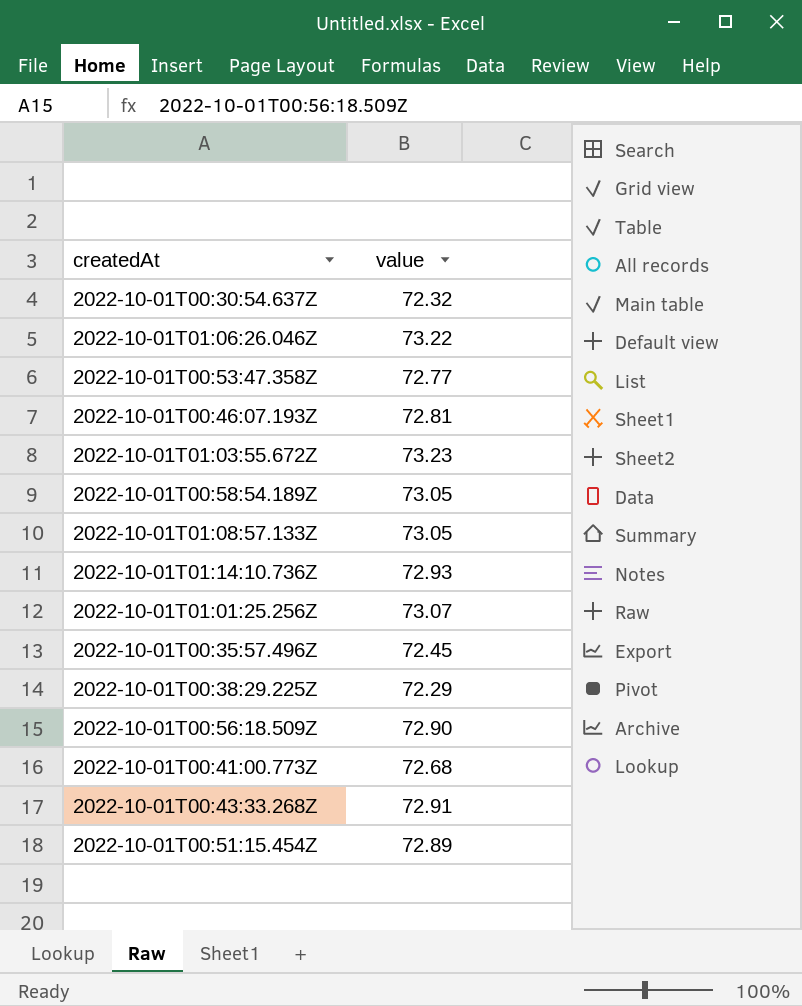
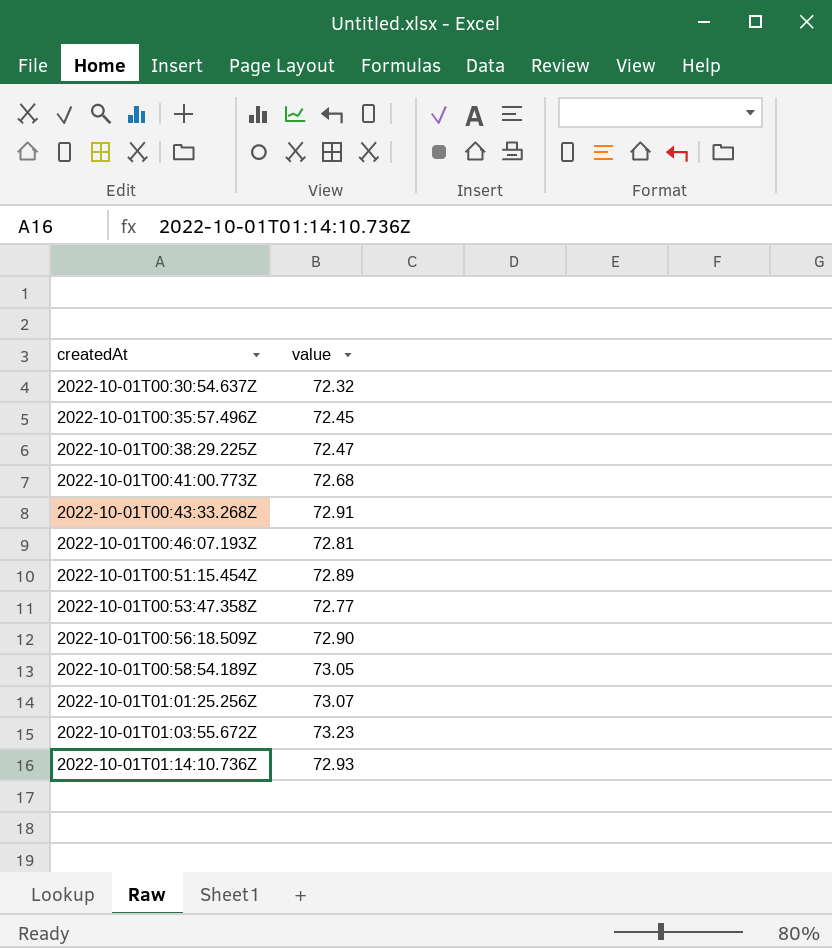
row order: none -> createdAt ascending
row 2022-10-01T01:06:26.046Z: 73.22 -> none
row 2022-10-01T01:08:57.133Z: 73.05 -> none
2022-10-01T00:38:29.225Z | value: 72.29 -> 72.47

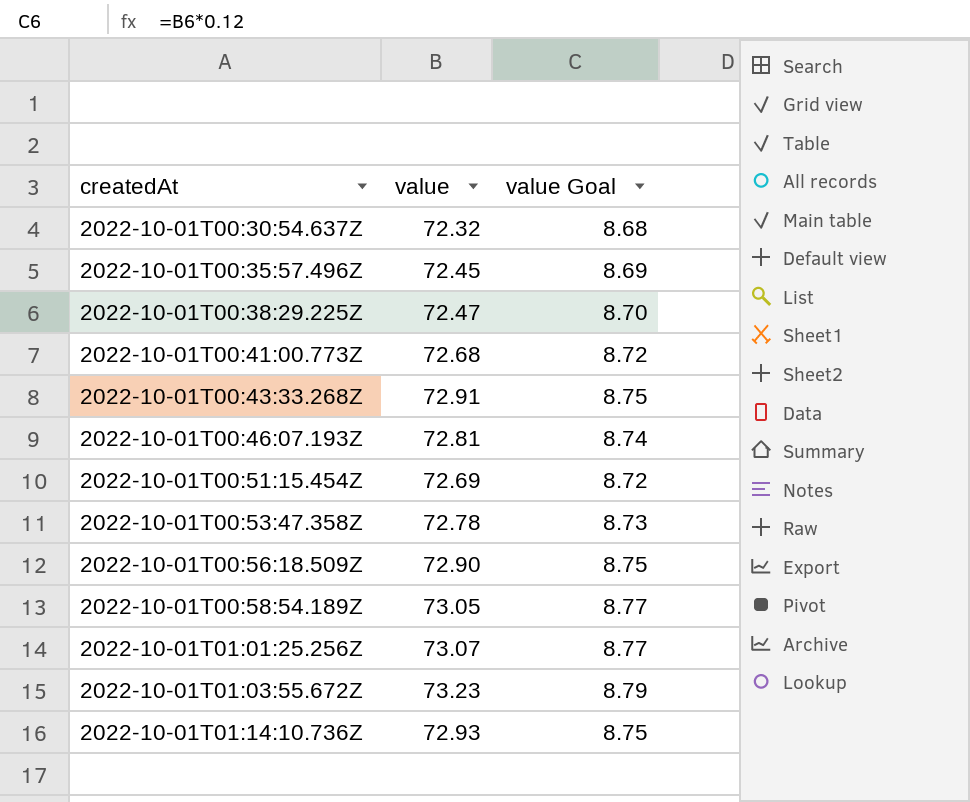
column value Goal | formula: none -> [value] * 0.12
2022-10-01T00:51:15.454Z | value: 72.89 -> 72.69
2022-10-01T00:53:47.358Z | value: 72.77 -> 72.78

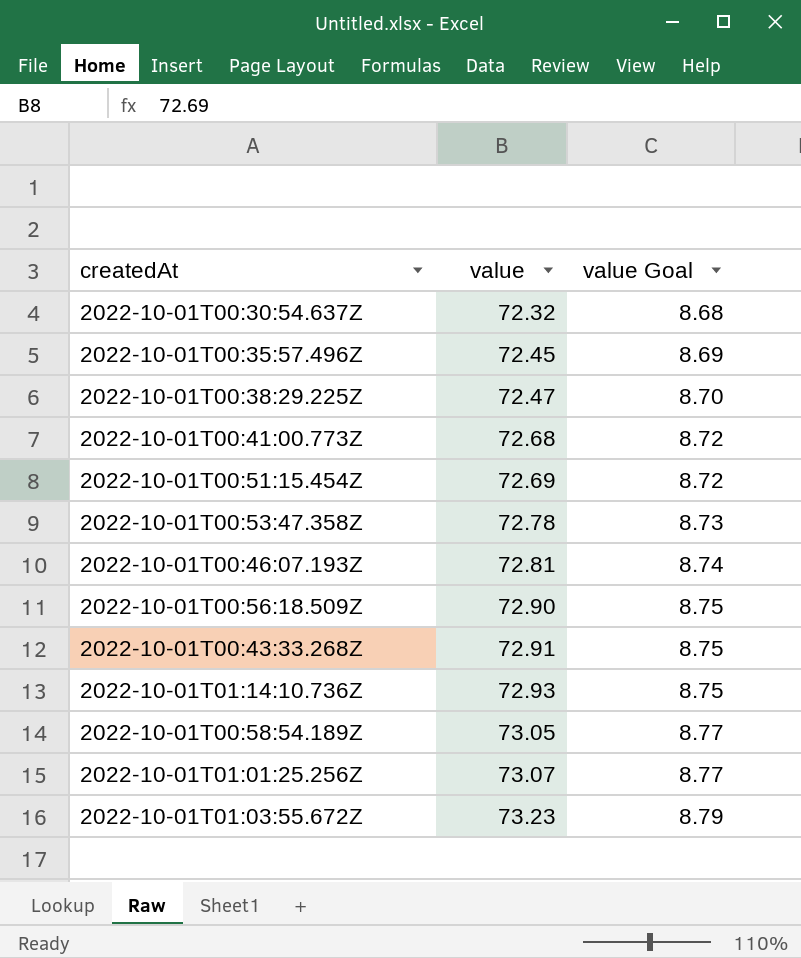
row order: createdAt ascending -> value ascending

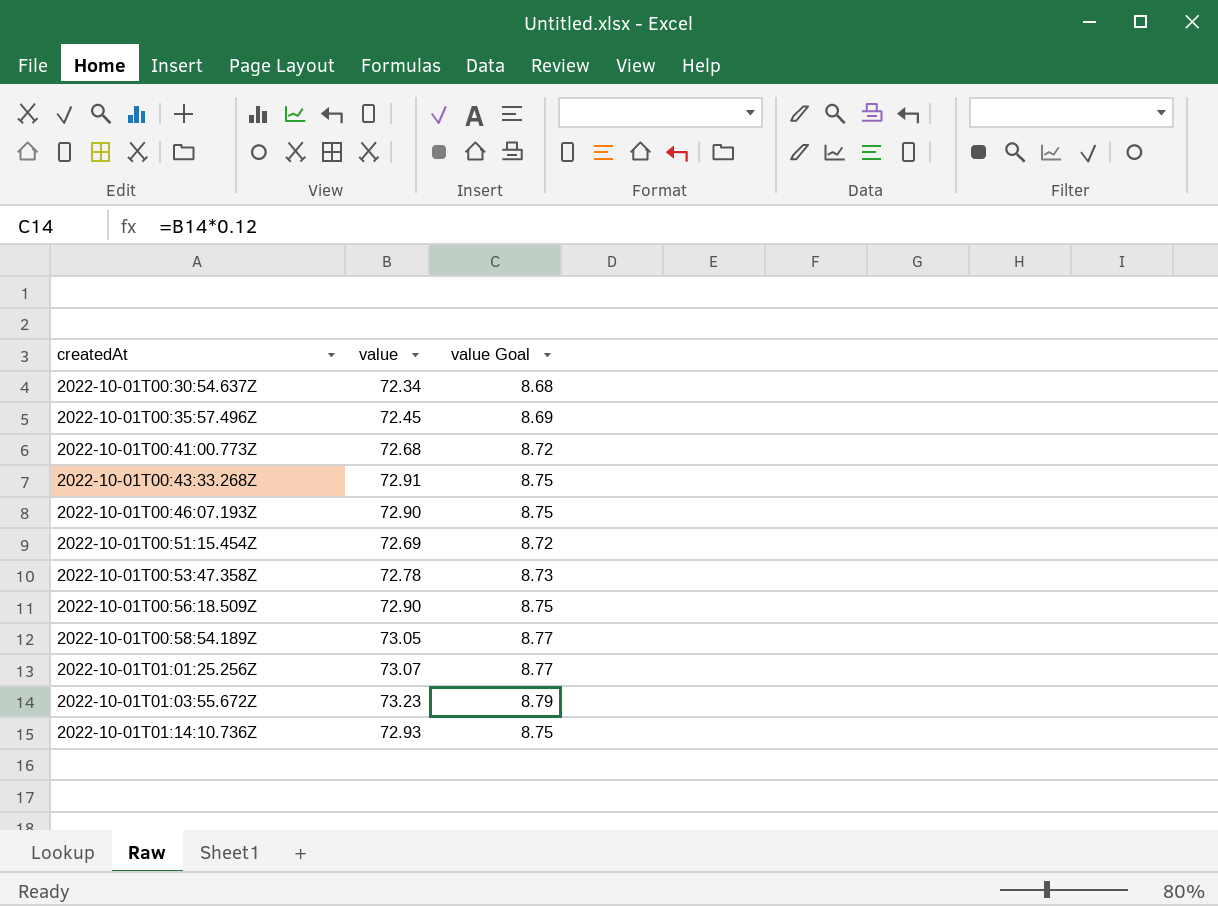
row order: value ascending -> createdAt ascending
row 2022-10-01T00:38:29.225Z: 72.47 | 8.70 -> none
2022-10-01T00:30:54.637Z | value: 72.32 -> 72.34
2022-10-01T00:46:07.193Z | value: 72.81 -> 72.90
2022-10-01T00:46:07.193Z | value Goal: 8.74 -> 8.75

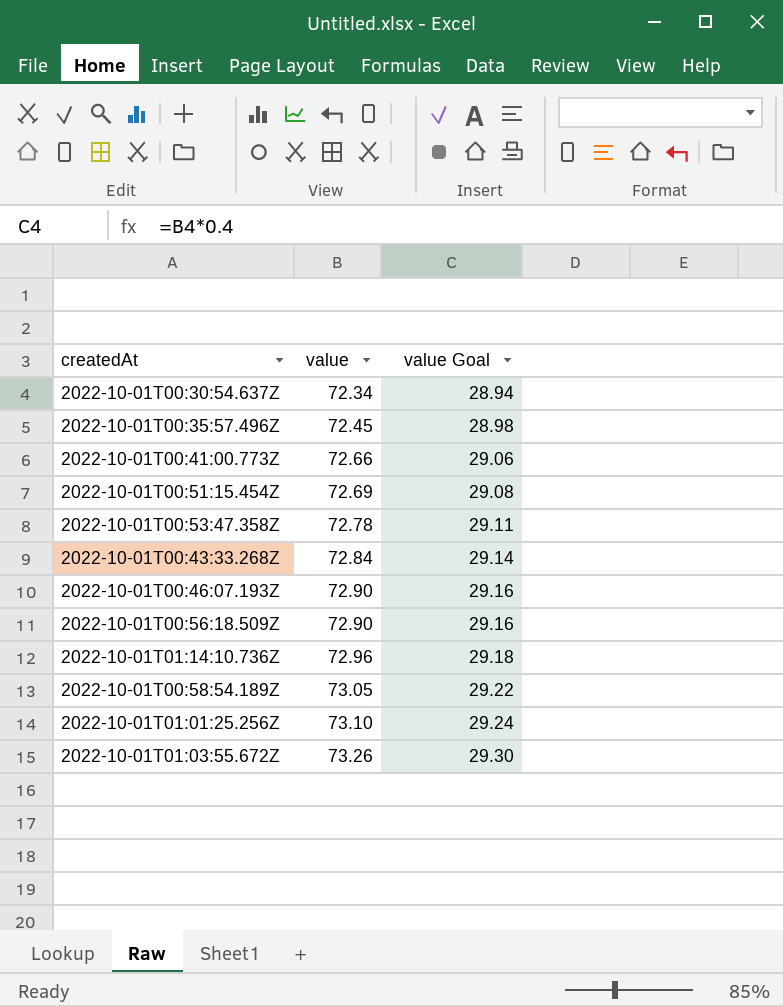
row order: createdAt ascending -> value ascending
column value Goal | formula: [value] * 0.12 -> [value] * 0.4
2022-10-01T00:41:00.773Z | value: 72.68 -> 72.66
2022-10-01T00:43:33.268Z | value: 72.91 -> 72.84
2022-10-01T01:14:10.736Z | value: 72.93 -> 72.96
2022-10-01T01:01:25.256Z | value: 73.07 -> 73.10
2022-10-01T01:03:55.672Z | value: 73.23 -> 73.26

